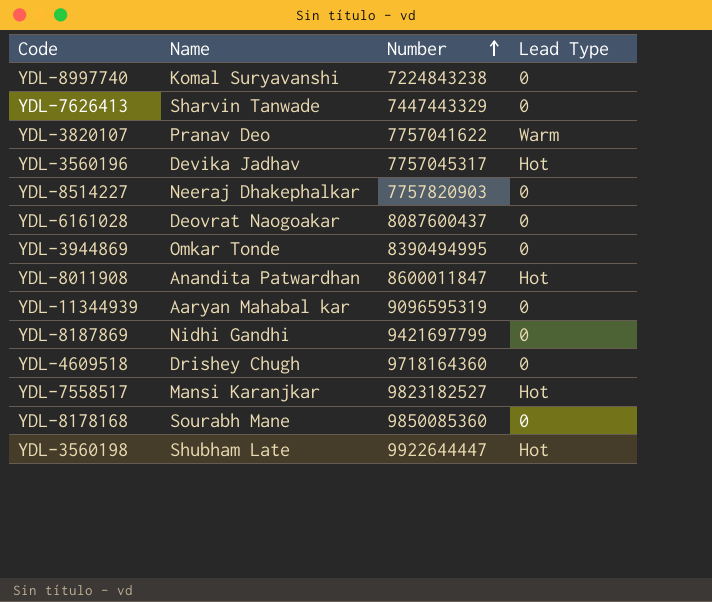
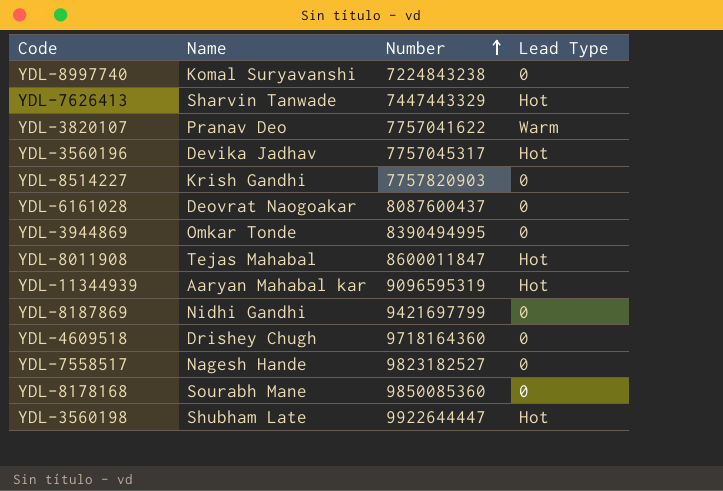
YDL-7626413 | Lead Type: 0 -> Hot
YDL-8514227 | Name: Neeraj Dhakephalkar -> Krish Gandhi
YDL-8011908 | Name: Anandita Patwardhan -> Tejas Mahabal
YDL-11344939 | Lead Type: 0 -> Hot
YDL-7558517 | Name: Mansi Karanjkar -> Nagesh Hande
YDL-7558517 | Lead Type: Hot -> 0

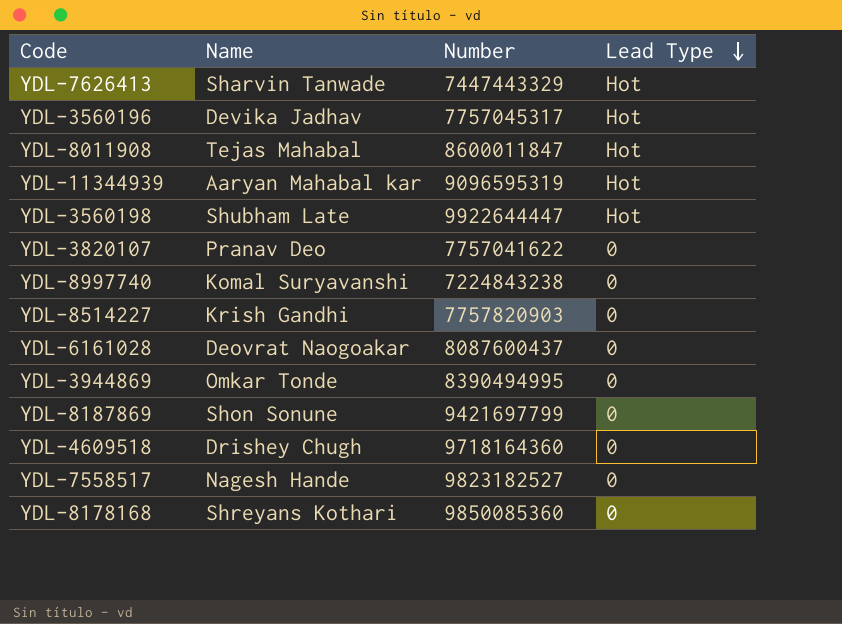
row order: Number ascending -> Lead Type descending
YDL-3820107 | Lead Type: Warm -> 0
YDL-8187869 | Name: Nidhi Gandhi -> Shon Sonune
YDL-8178168 | Name: Sourabh Mane -> Shreyans Kothari

